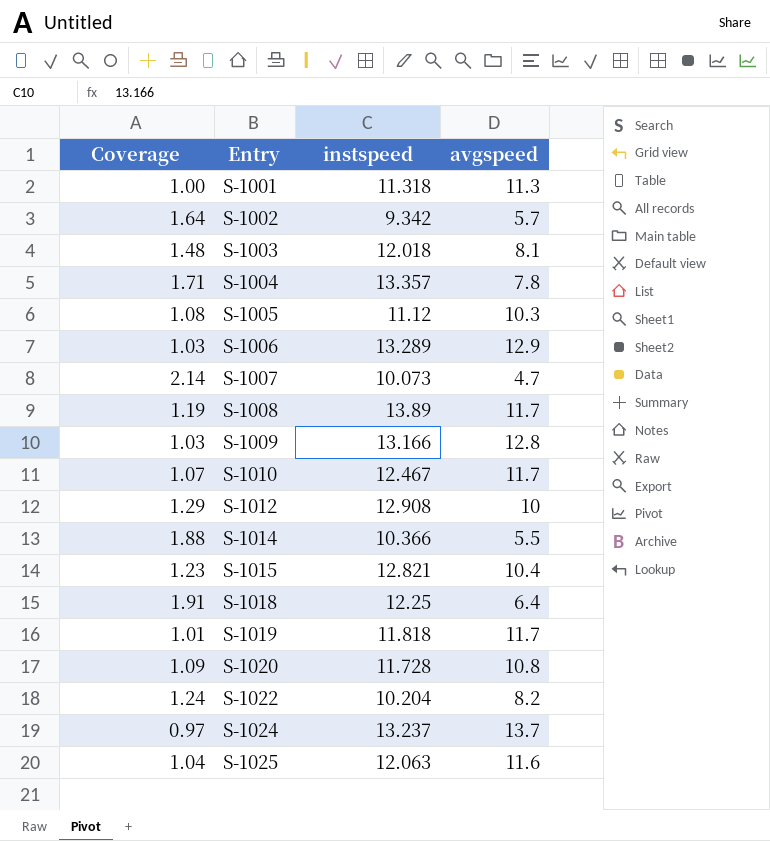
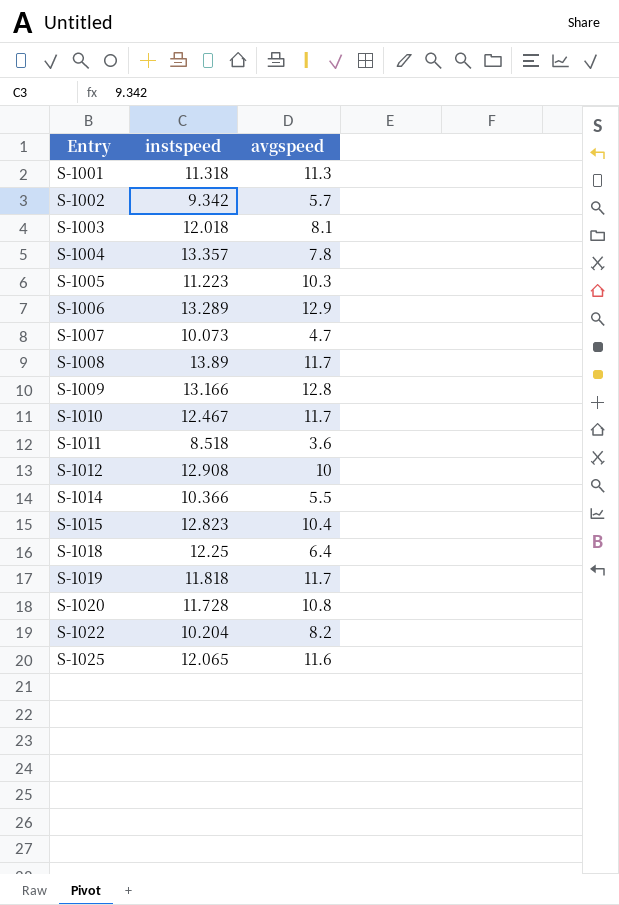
column Coverage | formula: [instspeed] / [avgspeed] -> none
row S-1024: 0.97 | 13.237 | 13.7 -> none
S-1005 | instspeed: 11.12 -> 11.223
row S-1011: none -> 8.518 | 3.6
S-1015 | instspeed: 12.821 -> 12.823
S-1025 | instspeed: 12.063 -> 12.065

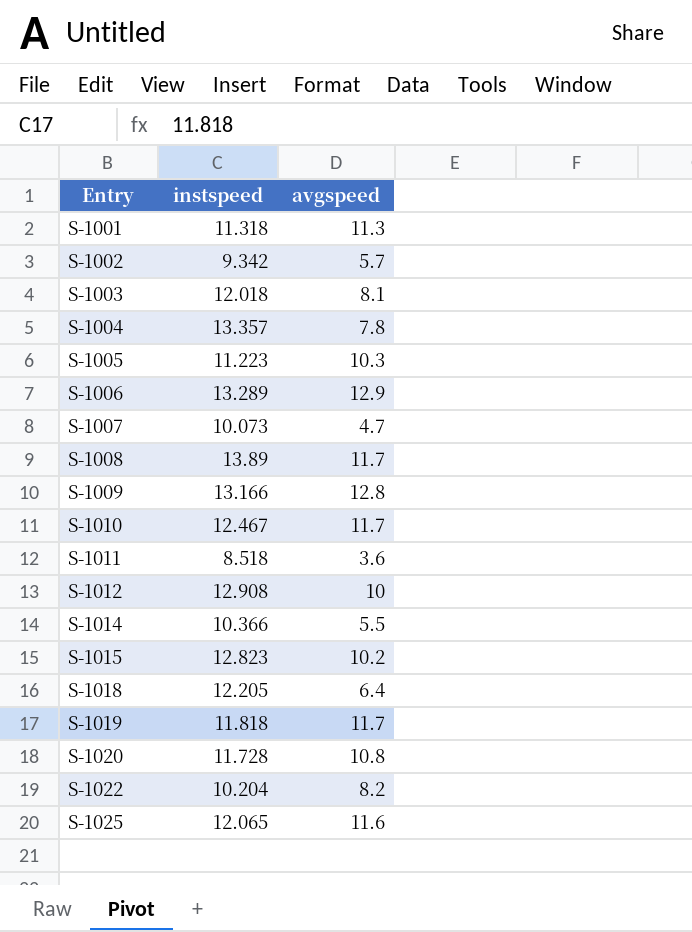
S-1015 | avgspeed: 10.4 -> 10.2
S-1018 | instspeed: 12.25 -> 12.205

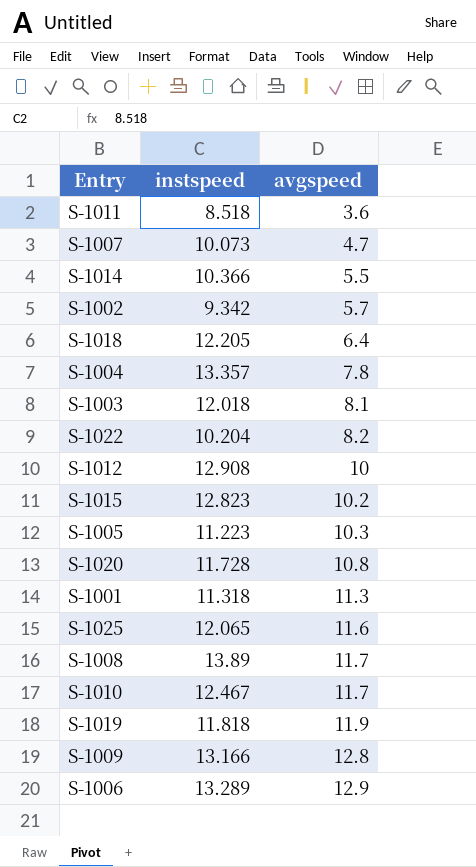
row order: Entry ascending -> avgspeed ascending
S-1019 | avgspeed: 11.7 -> 11.9

